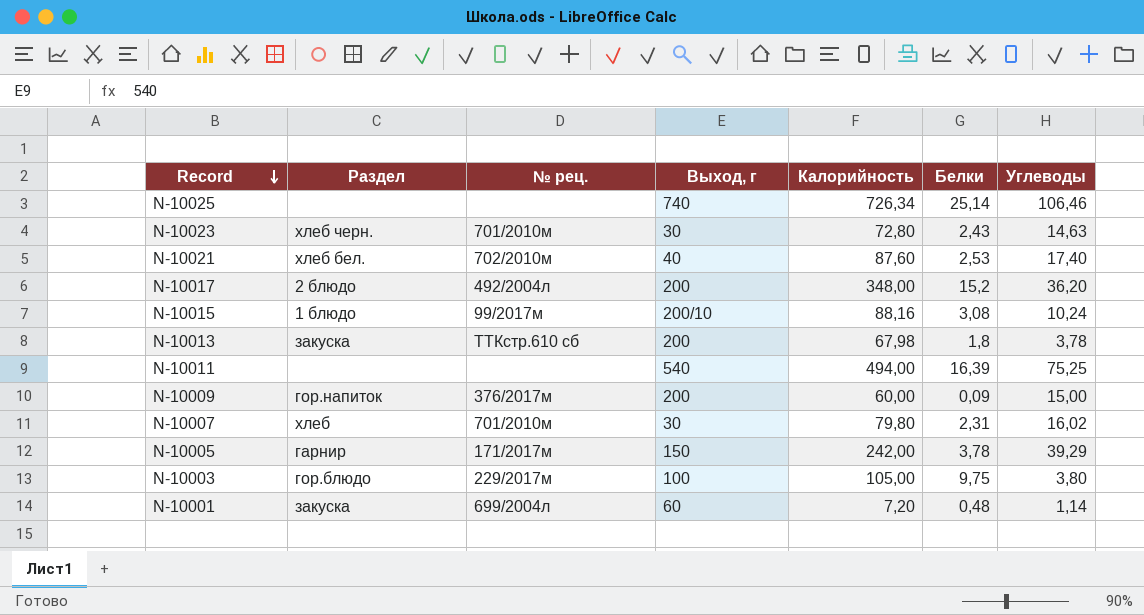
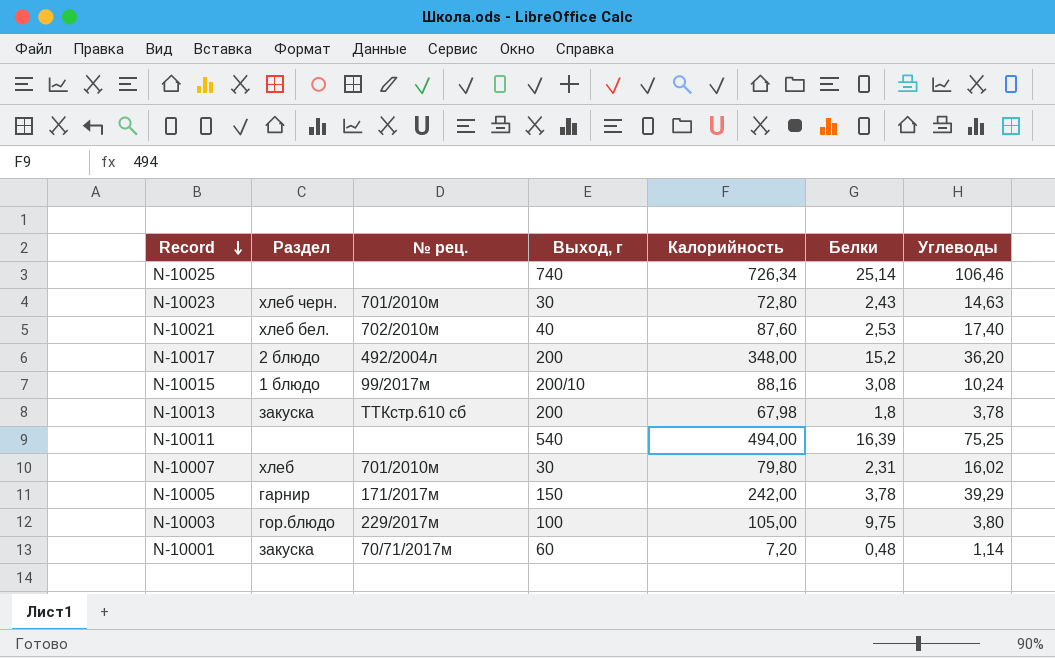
row N-10009: гор.напиток | 376/2017м | 200 | 60,00 | 0,09 | 15,00 -> none
N-10001 | № рец.: 699/2004л -> 70/71/2017м

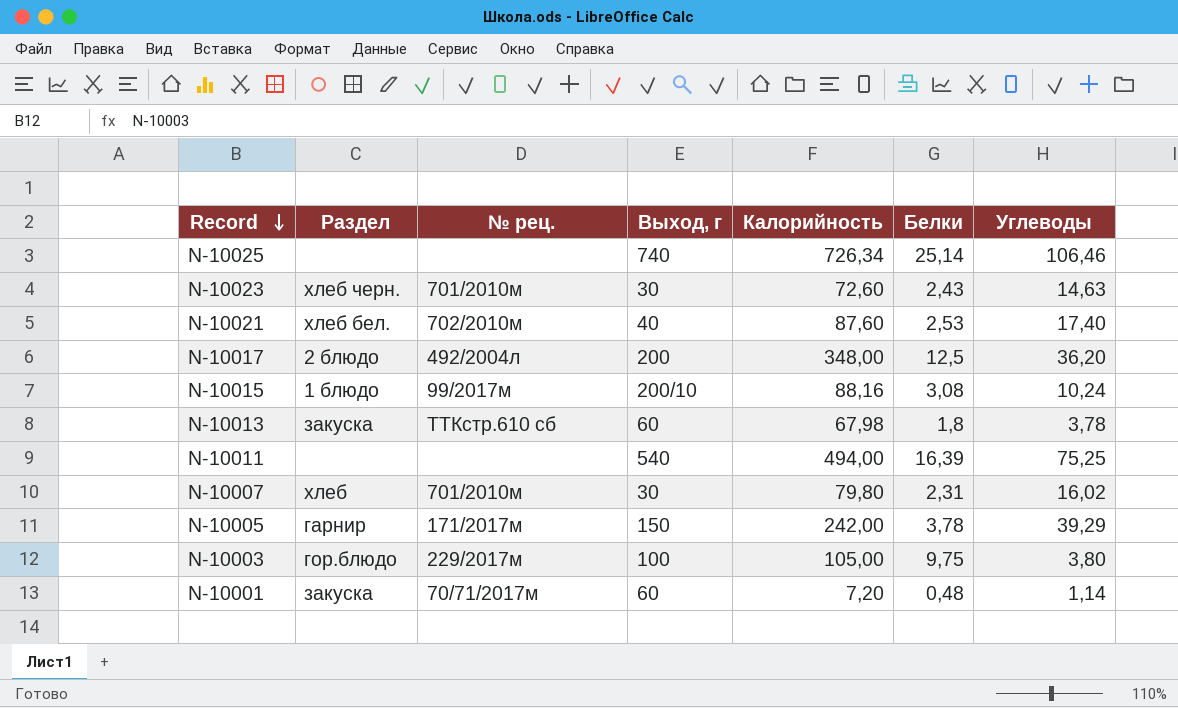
N-10023 | Калорийность: 72,80 -> 72,60
N-10017 | Белки: 15,2 -> 12,5
N-10013 | Выход, г: 200 -> 60

